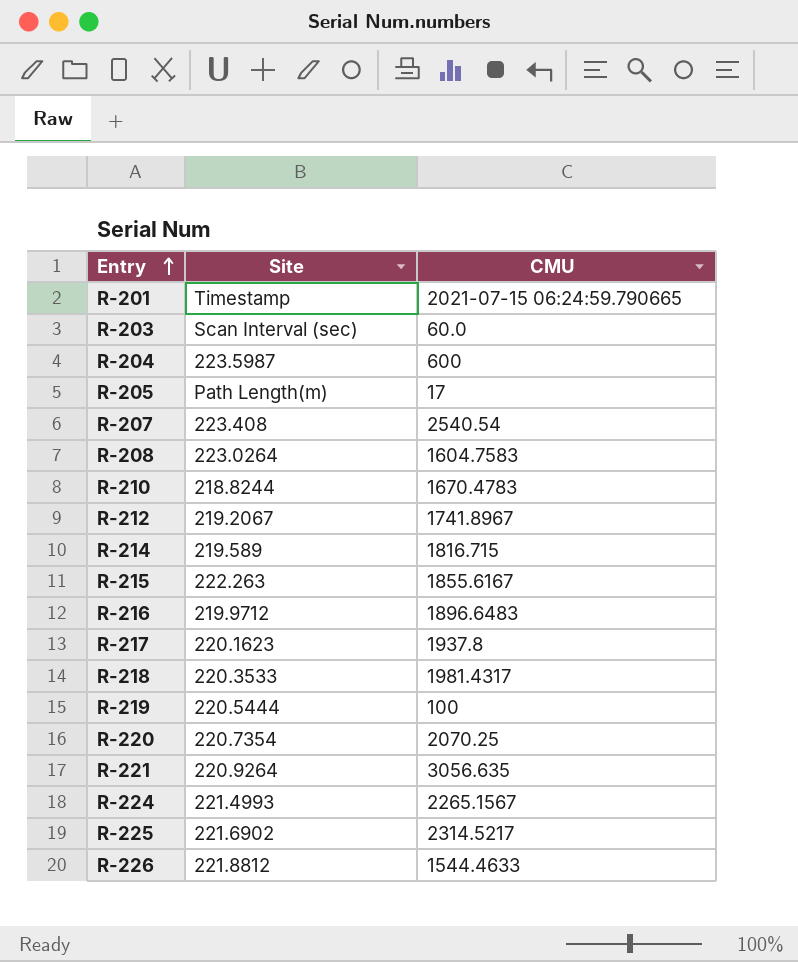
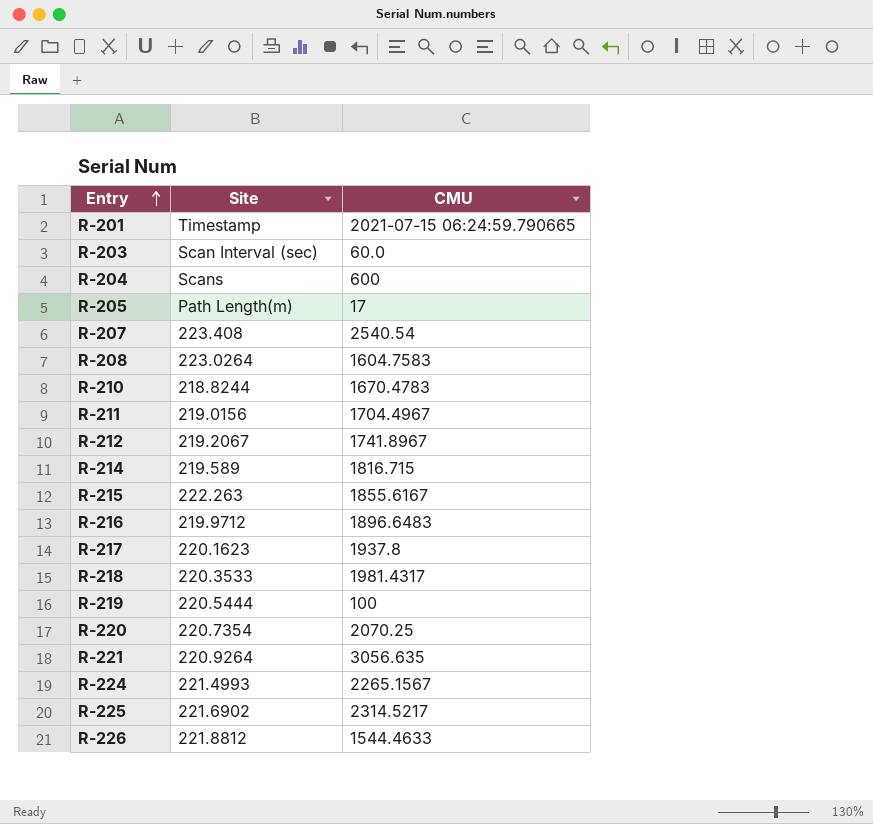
R-204 | Site: 223.5987 -> Scans
row R-211: none -> 219.0156 | 1704.4967

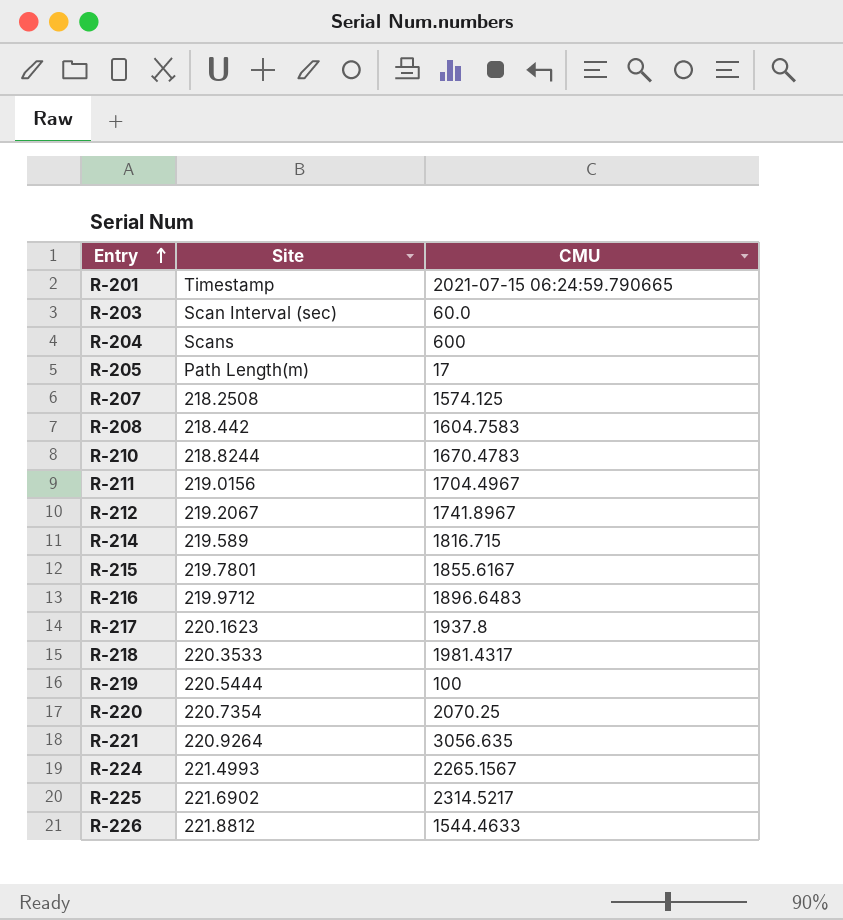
R-207 | Site: 223.408 -> 218.2508
R-207 | CMU: 2540.54 -> 1574.125
R-208 | Site: 223.0264 -> 218.442
R-215 | Site: 222.263 -> 219.7801

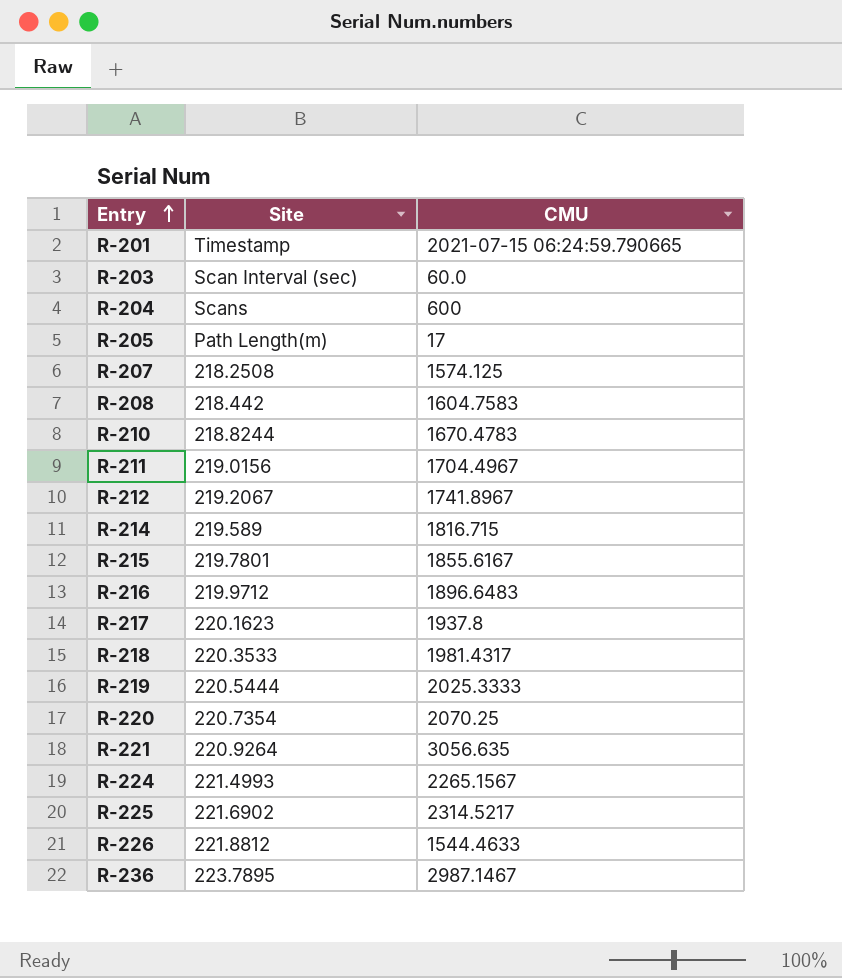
R-219 | CMU: 100 -> 2025.3333
row R-236: none -> 223.7895 | 2987.1467

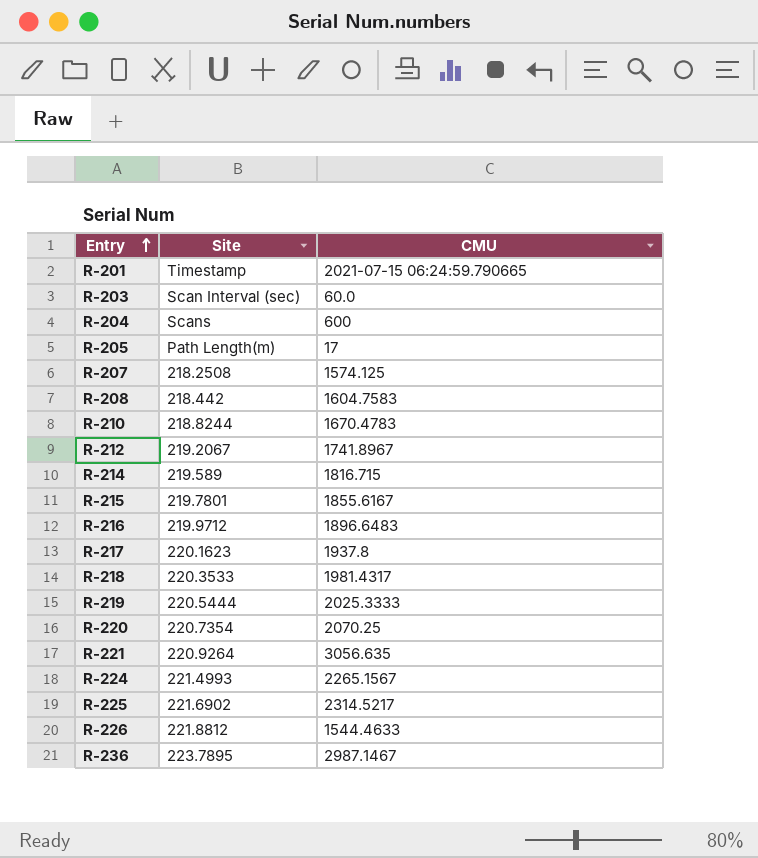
row R-211: 219.0156 | 1704.4967 -> none

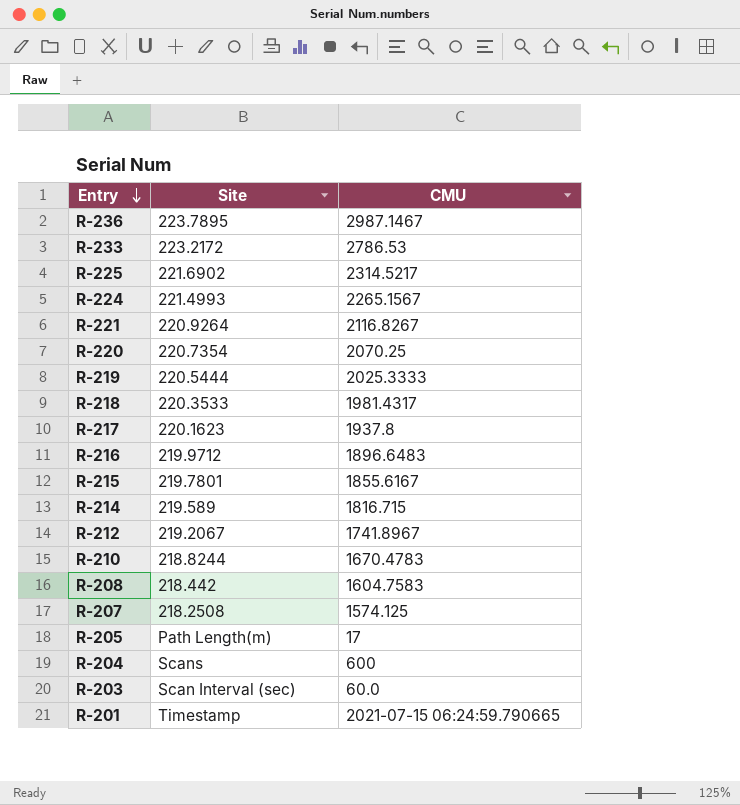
row order: Entry ascending -> Entry descending
row R-226: 221.8812 | 1544.4633 -> none
row R-233: none -> 223.2172 | 2786.53
R-221 | CMU: 3056.635 -> 2116.8267

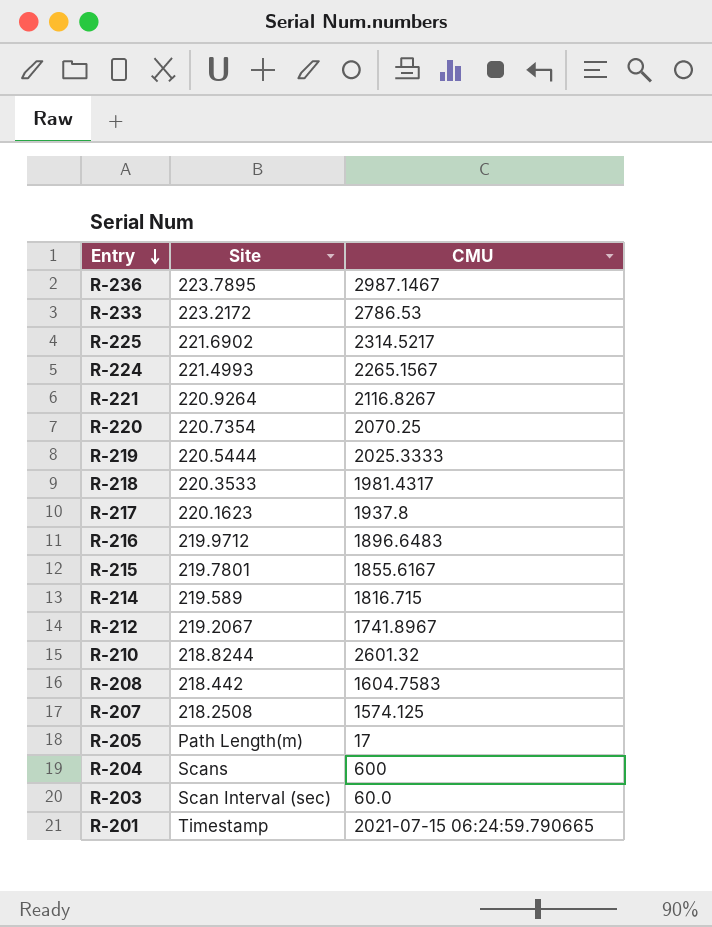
R-210 | CMU: 1670.4783 -> 2601.32

